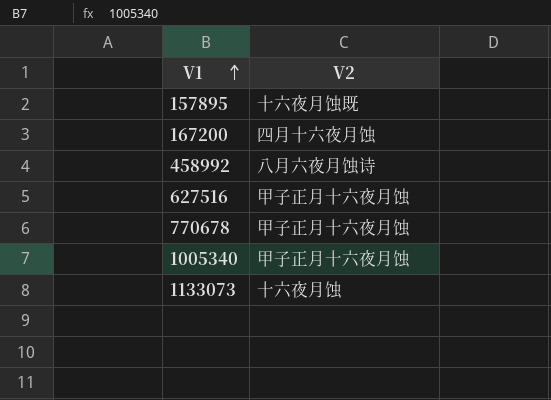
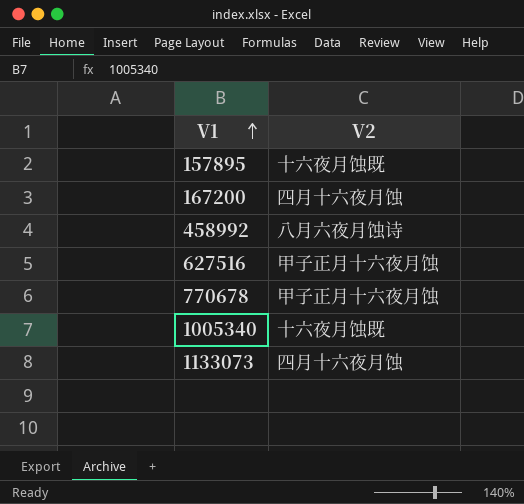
1005340 | V2: 甲子正月十六夜月蚀 -> 十六夜月蚀既
1133073 | V2: 十六夜月蚀 -> 四月十六夜月蚀

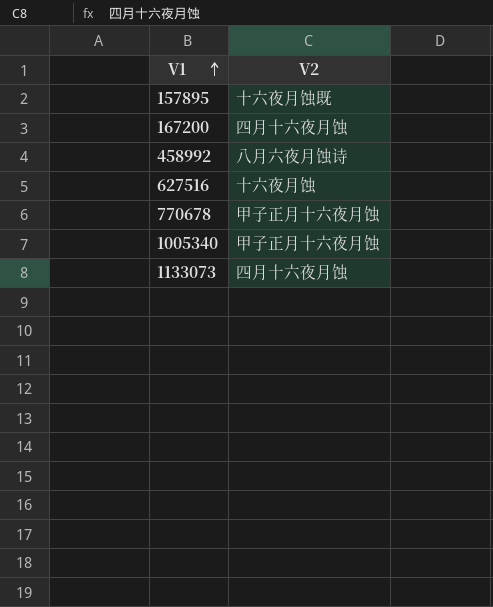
627516 | V2: 甲子正月十六夜月蚀 -> 十六夜月蚀
1005340 | V2: 十六夜月蚀既 -> 甲子正月十六夜月蚀

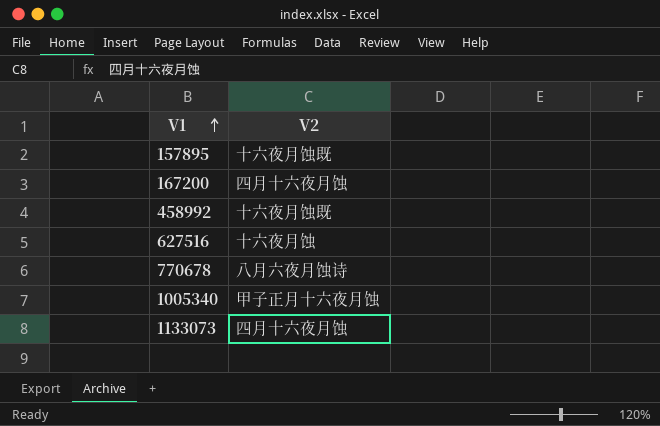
458992 | V2: 八月六夜月蚀诗 -> 十六夜月蚀既
770678 | V2: 甲子正月十六夜月蚀 -> 八月六夜月蚀诗

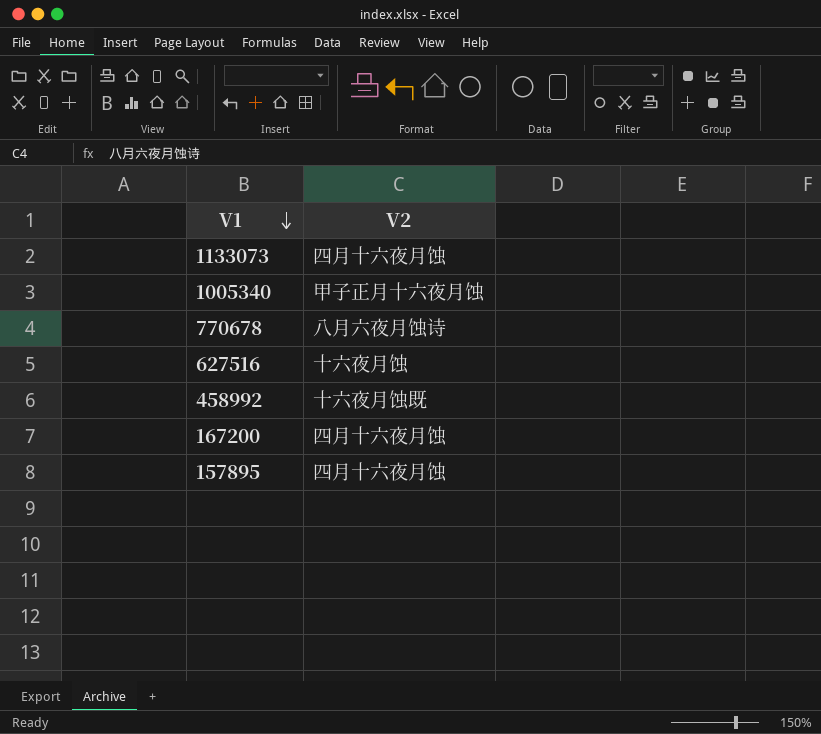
row order: V1 ascending -> V1 descending
157895 | V2: 十六夜月蚀既 -> 四月十六夜月蚀

